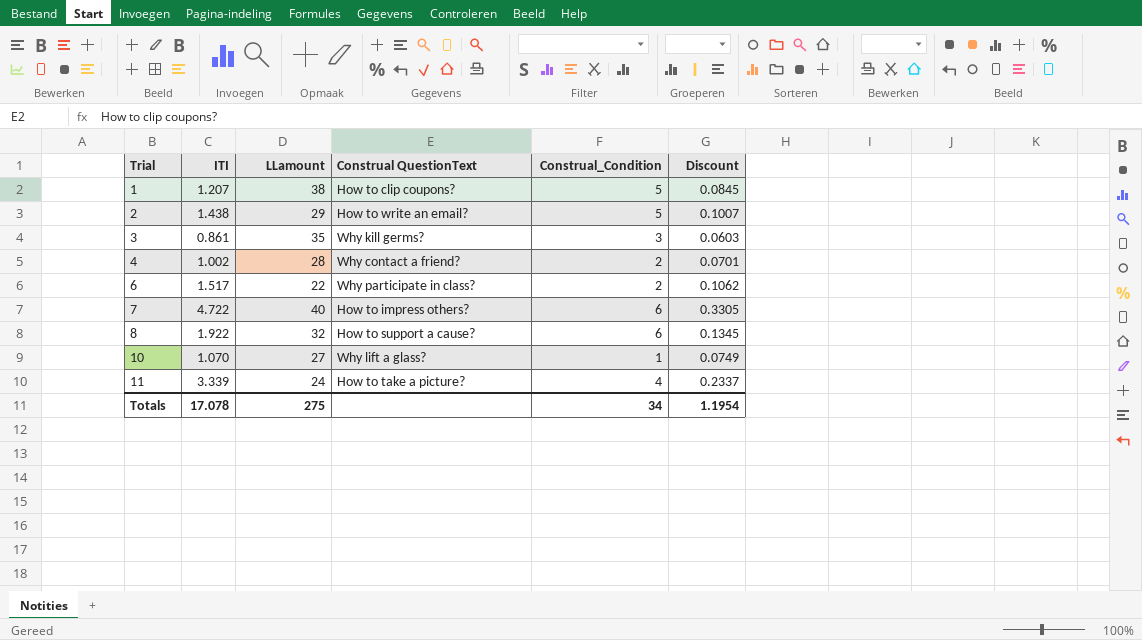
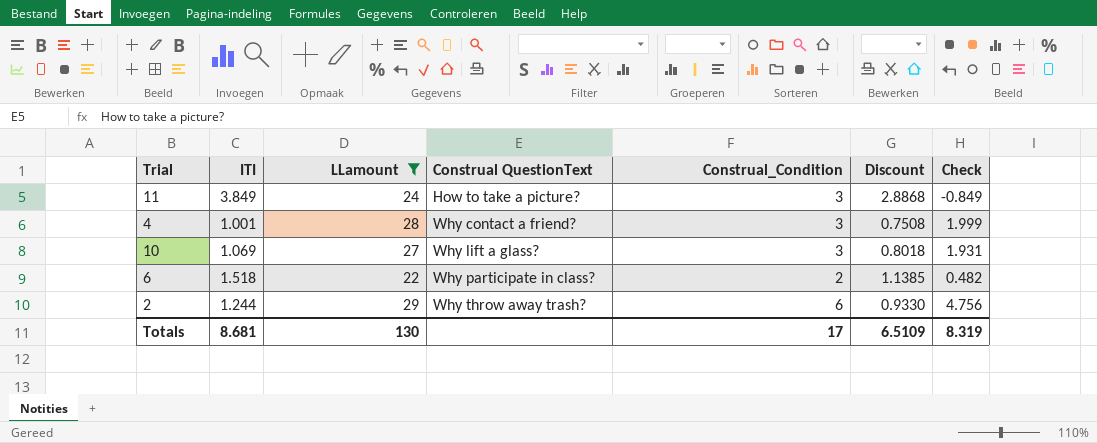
filter: none -> LLamount <= 29
row order: Trial ascending -> Construal QuestionText ascending
column Discount | formula: [ITI] * 0.07 -> [ITI] * 0.75
column Check | formula: none -> [Construal_Condition] - [ITI]
11 | ITI: 3.339 -> 3.849
11 | Construal_Condition: 4 -> 3
4 | ITI: 1.002 -> 1.001
4 | Construal_Condition: 2 -> 3
10 | ITI: 1.070 -> 1.069
10 | Construal_Condition: 1 -> 3
6 | ITI: 1.517 -> 1.518
2 | ITI: 1.438 -> 1.244
2 | Construal QuestionText: How to write an email? -> Why throw away trash?
2 | Construal_Condition: 5 -> 6
Totals | ITI: 17.078 -> 8.681
Totals | LLamount: 275 -> 130
Totals | Construal_Condition: 34 -> 17
Totals | Discount: 1.1954 -> 6.5109

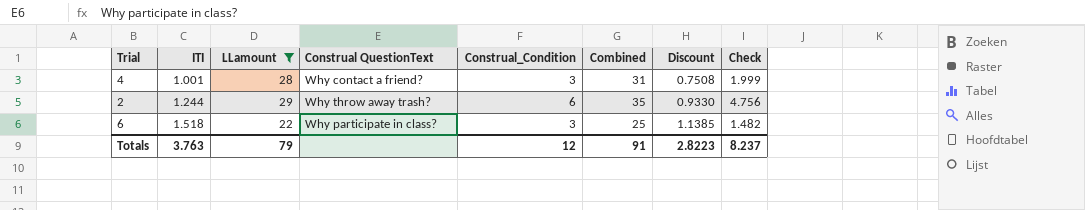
row order: Construal QuestionText ascending -> ITI ascending
column Combined | formula: none -> [LLamount] + [Construal_Condition]
row 11: 3.849 | 24 | How to take a picture? | 3 | 2.8868 | -0.849 -> none
row 10: 1.069 | 27 | Why lift a glass? | 3 | 0.8018 | 1.931 -> none
6 | Construal_Condition: 2 -> 3
6 | Check: 0.482 -> 1.482
Totals | ITI: 8.681 -> 3.763
Totals | LLamount: 130 -> 79
Totals | Construal_Condition: 17 -> 12
Totals | Discount: 6.5109 -> 2.8223
Totals | Check: 8.319 -> 8.237

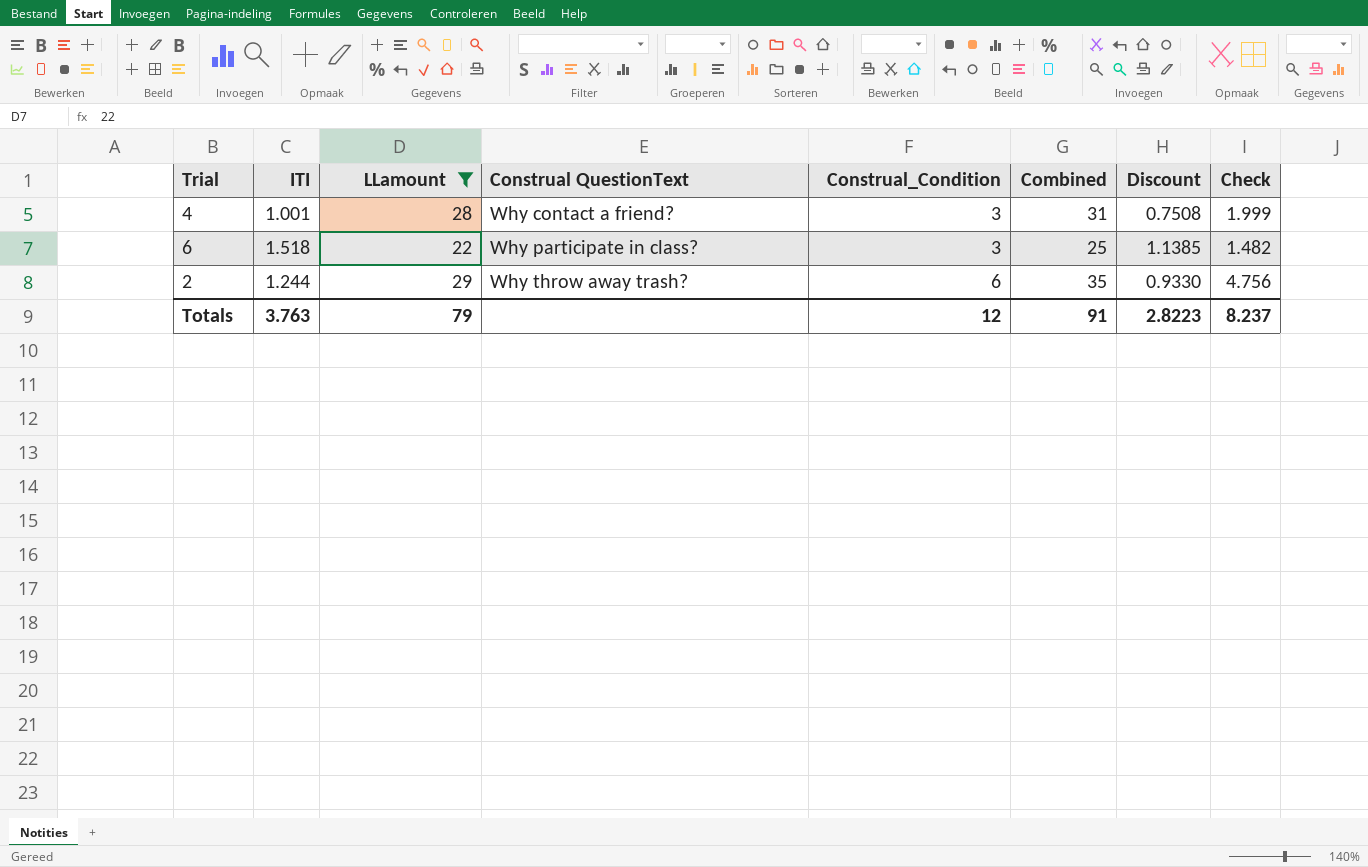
row order: ITI ascending -> Construal QuestionText ascending

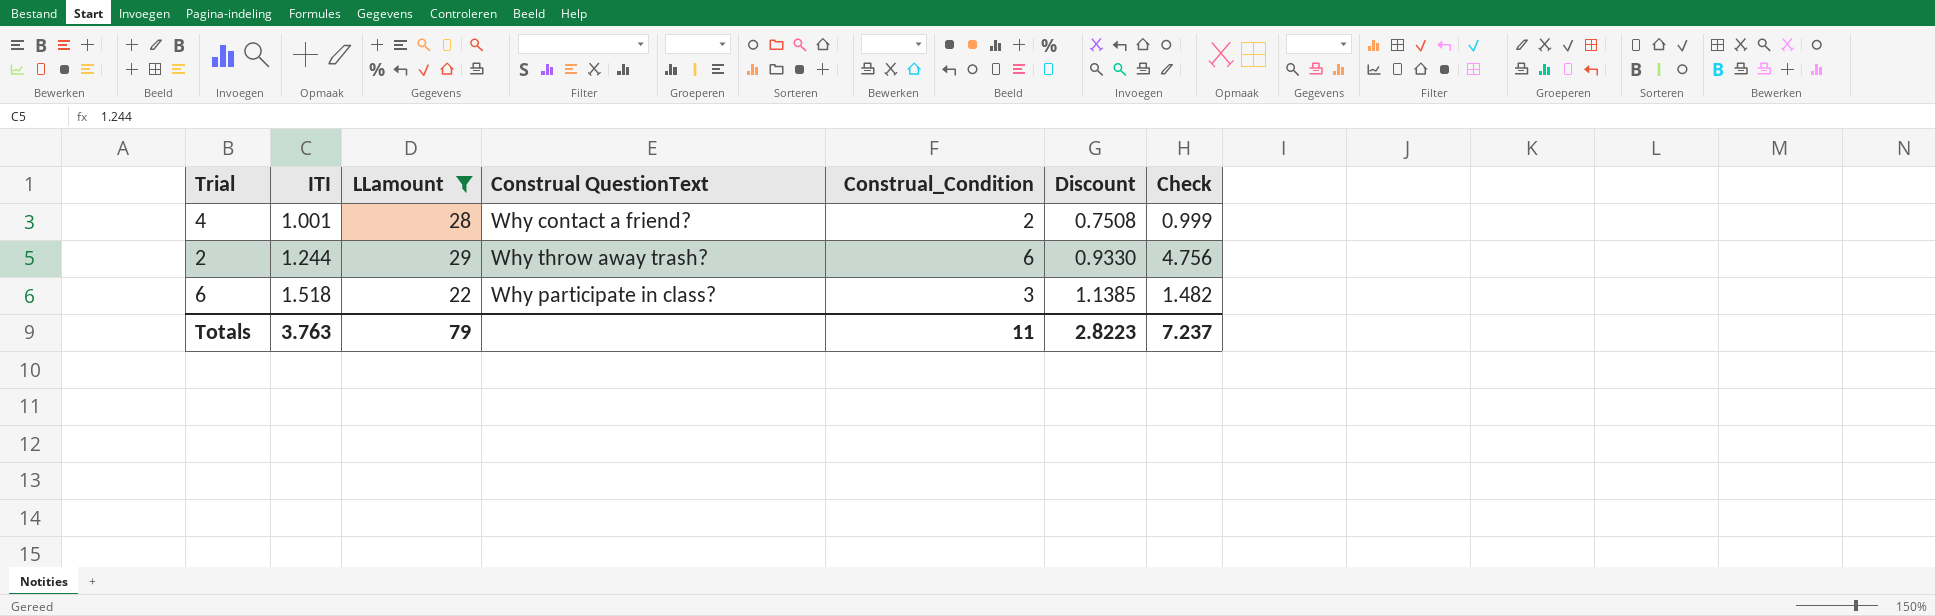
row order: Construal QuestionText ascending -> ITI ascending
column Combined | formula: [LLamount] + [Construal_Condition] -> none
4 | Construal_Condition: 3 -> 2
4 | Check: 1.999 -> 0.999
Totals | Construal_Condition: 12 -> 11
Totals | Check: 8.237 -> 7.237

